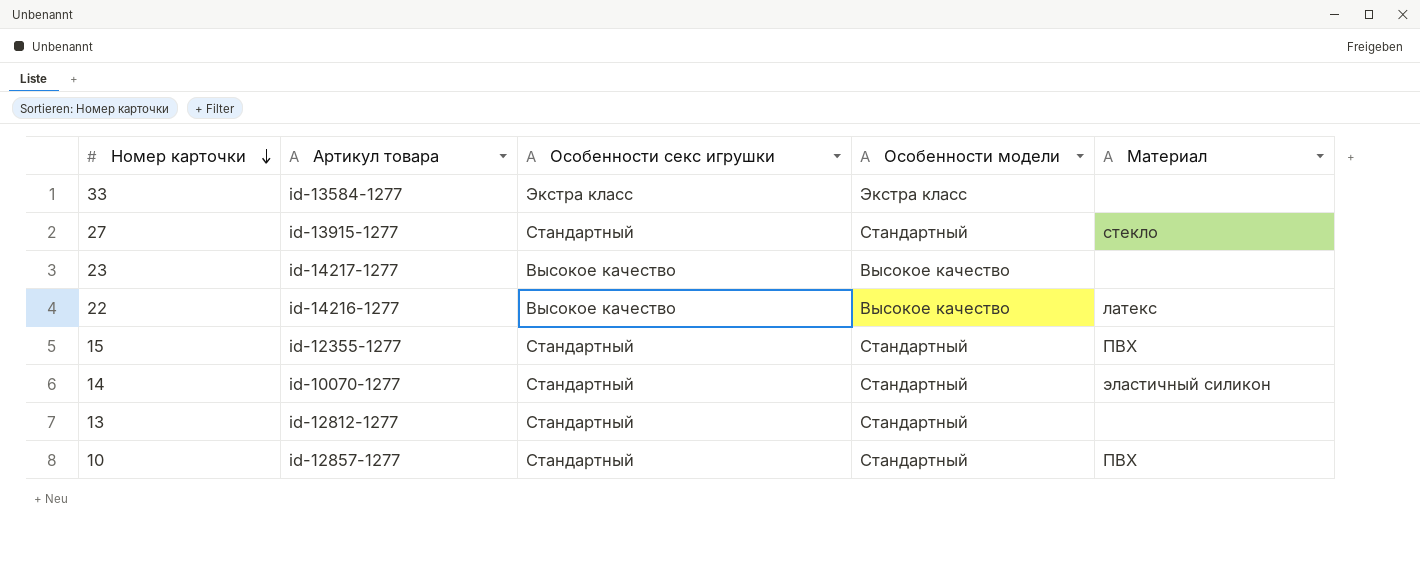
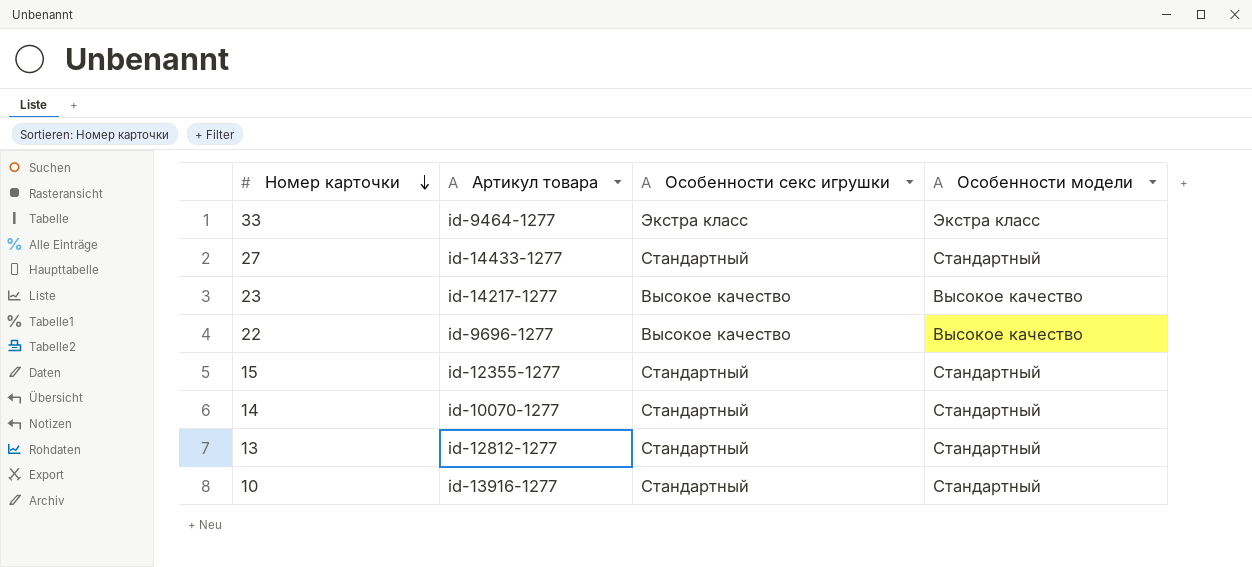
column Материал | position: 5 -> none
33 | Артикул товара: id-13584-1277 -> id-9464-1277
27 | Артикул товара: id-13915-1277 -> id-14433-1277
22 | Артикул товара: id-14216-1277 -> id-9696-1277
10 | Артикул товара: id-12857-1277 -> id-13916-1277

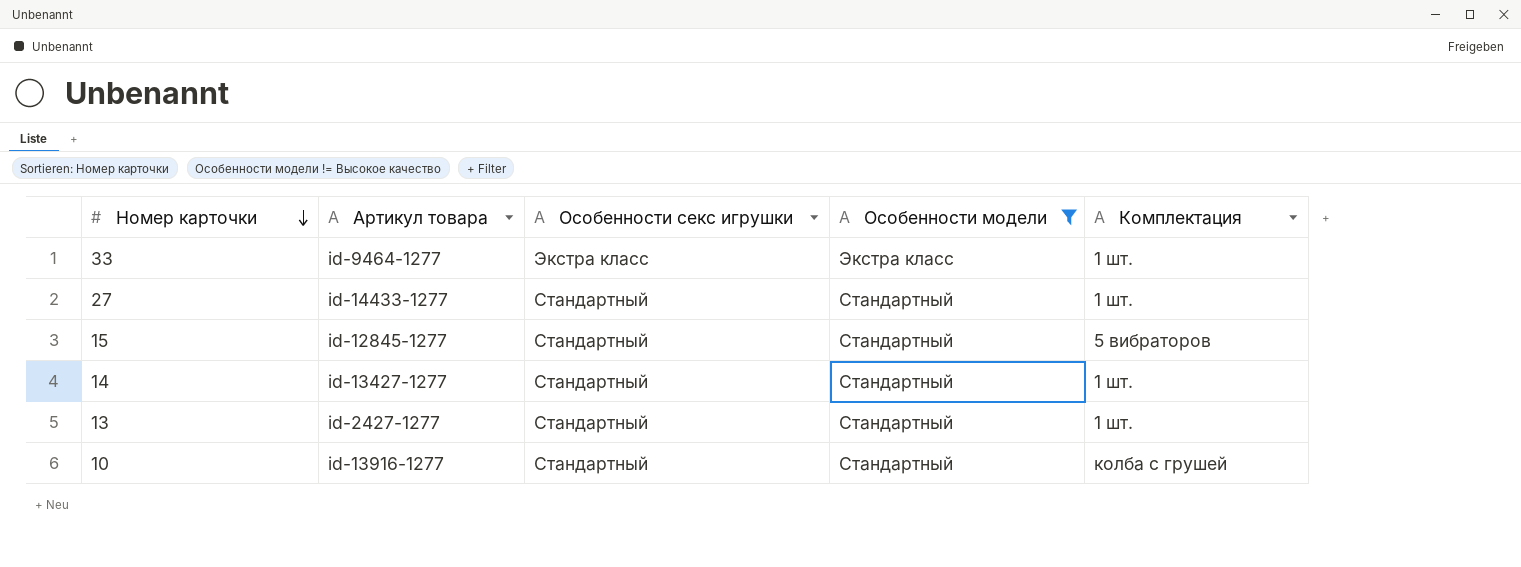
filter: none -> Особенности модели != Высокое качество
column Комплектация | position: none -> 5
15 | Артикул товара: id-12355-1277 -> id-12845-1277
14 | Артикул товара: id-10070-1277 -> id-13427-1277
13 | Артикул товара: id-12812-1277 -> id-2427-1277

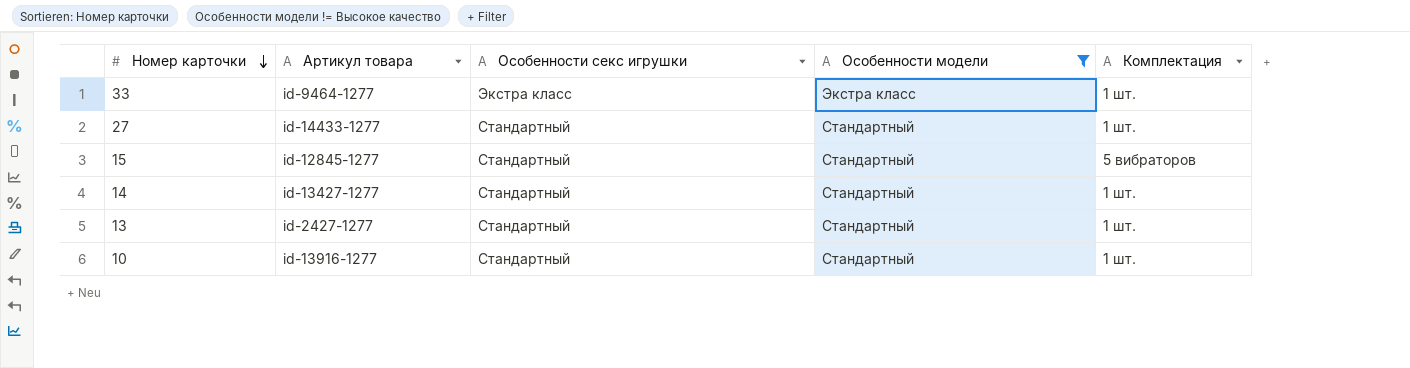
10 | Комплектация: колба с грушей -> 1 шт.

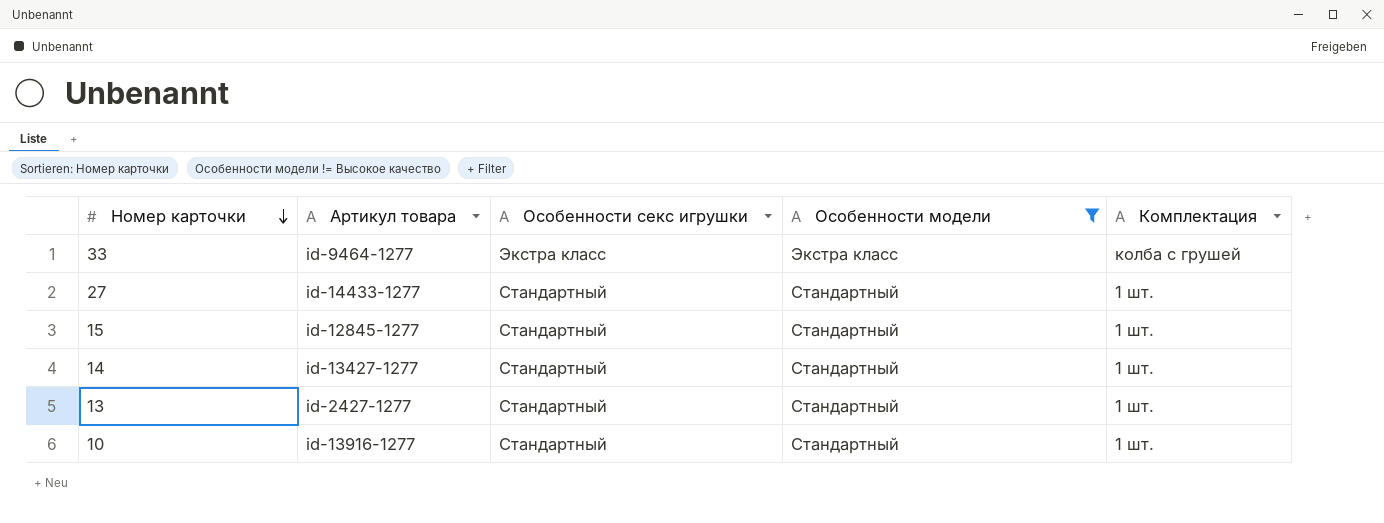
33 | Комплектация: 1 шт. -> колба с грушей
15 | Комплектация: 5 вибраторов -> 1 шт.

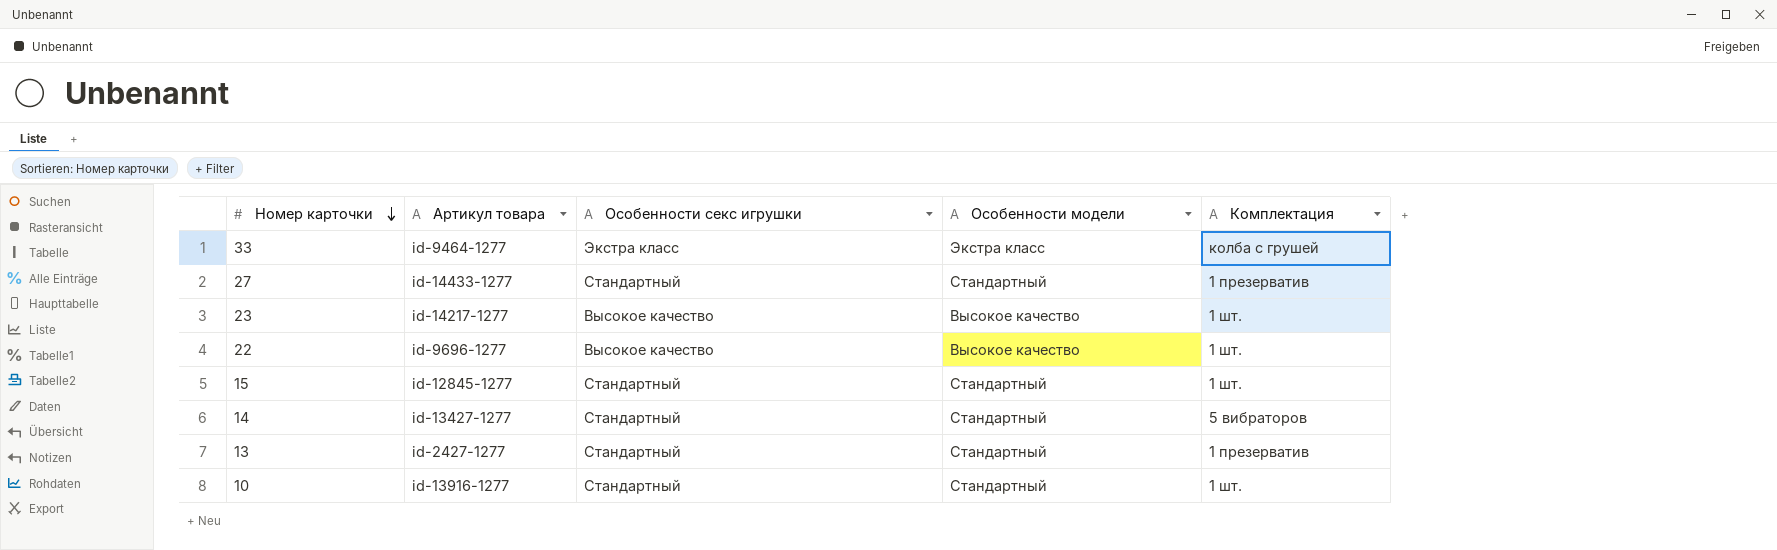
filter: Особенности модели != Высокое качество -> none
27 | Комплектация: 1 шт. -> 1 презерватив
14 | Комплектация: 1 шт. -> 5 вибраторов
13 | Комплектация: 1 шт. -> 1 презерватив

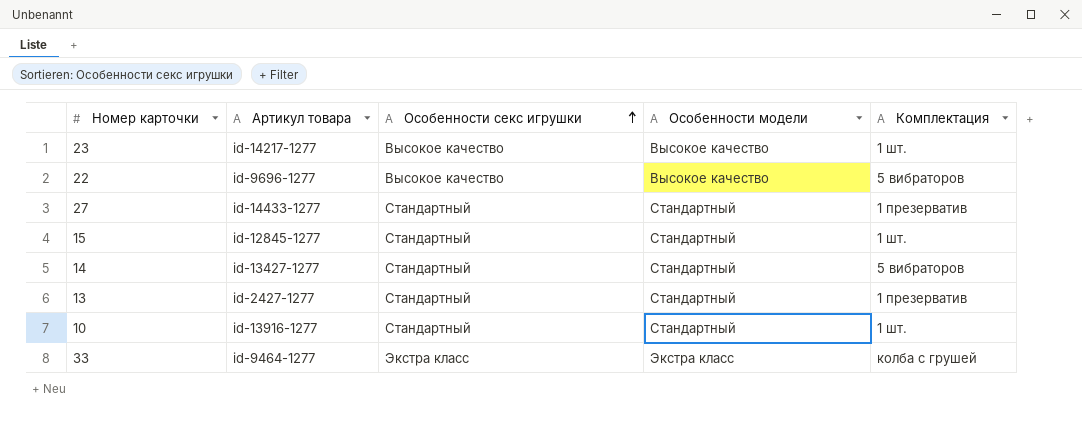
row order: Номер карточки descending -> Особенности секс игрушки ascending
22 | Комплектация: 1 шт. -> 5 вибраторов

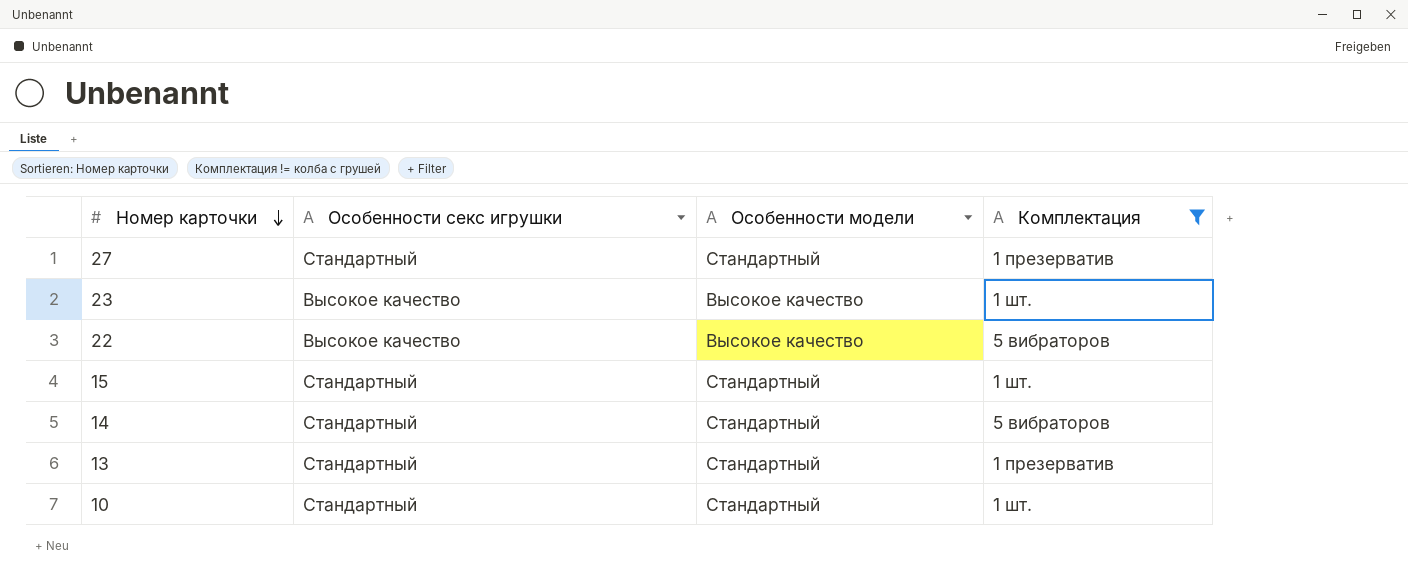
filter: none -> Комплектация != колба с грушей
row order: Особенности секс игрушки ascending -> Номер карточки descending
column Артикул товара | position: 2 -> none

